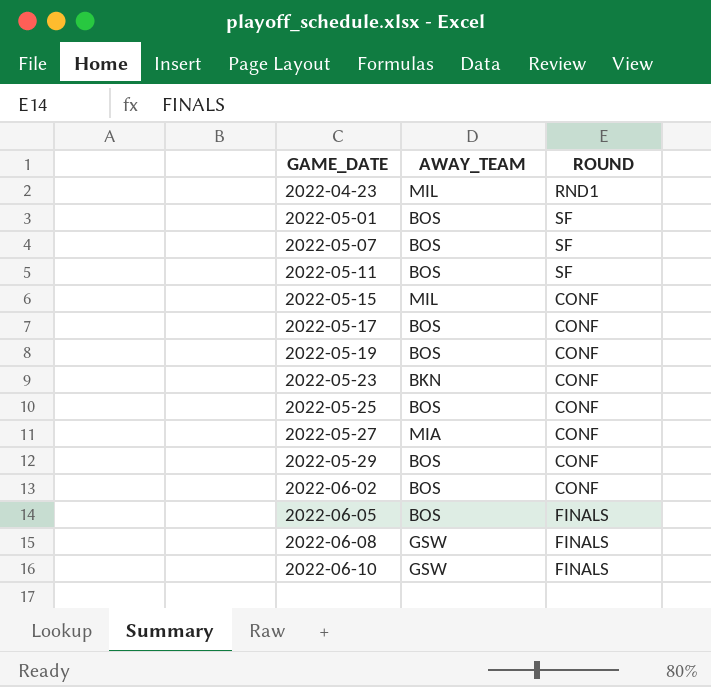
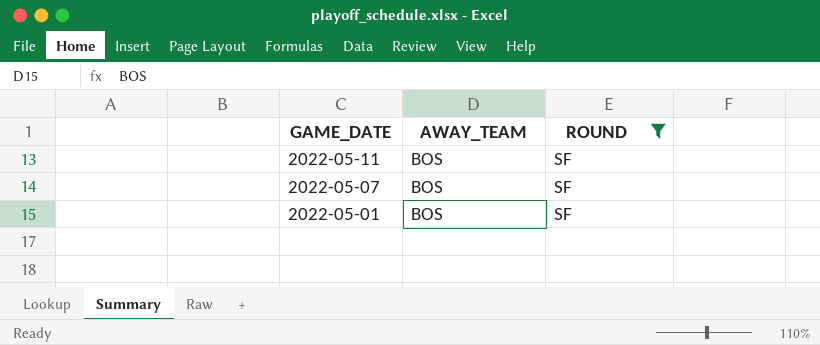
filter: none -> ROUND = SF
row order: GAME_DATE ascending -> GAME_DATE descending

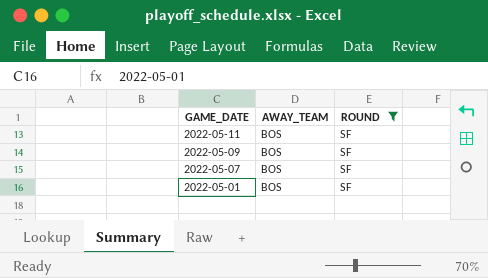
row 2022-05-09: none -> BOS | SF

